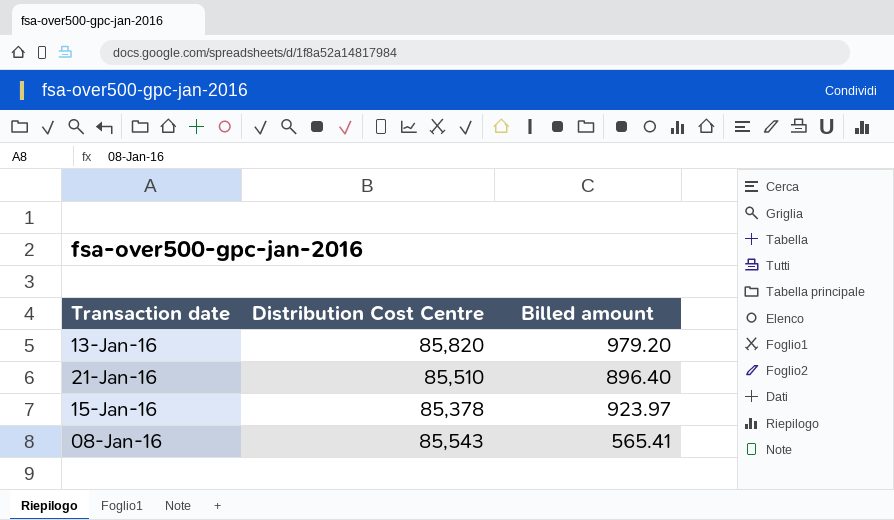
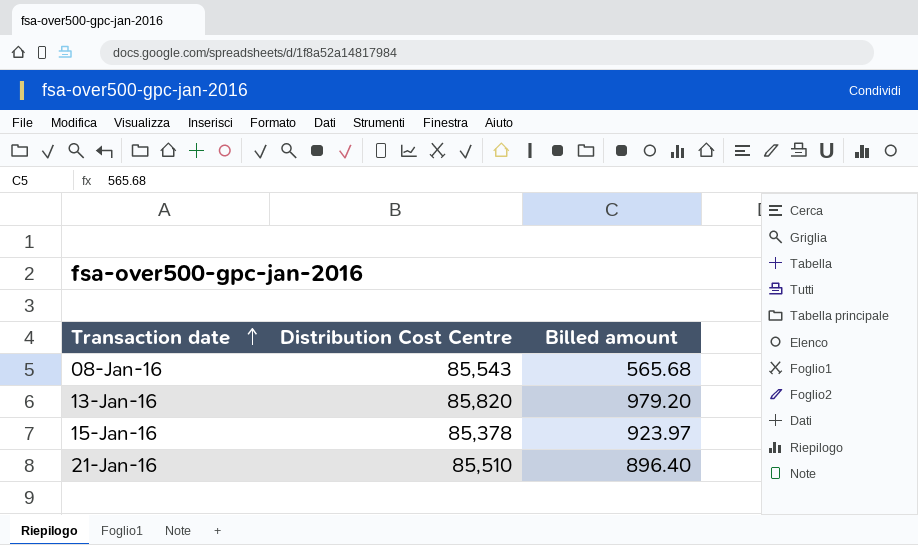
row order: none -> Transaction date ascending
08-Jan-16 | Billed amount: 565.41 -> 565.68

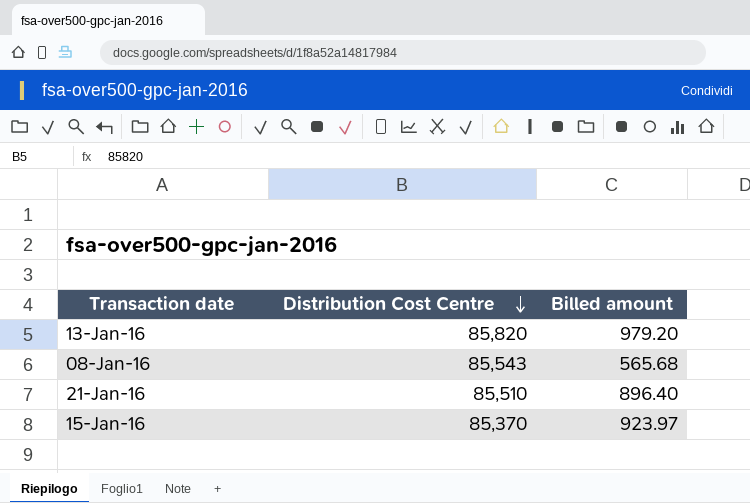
row order: Transaction date ascending -> Distribution Cost Centre descending
15-Jan-16 | Distribution Cost Centre: 85,378 -> 85,370

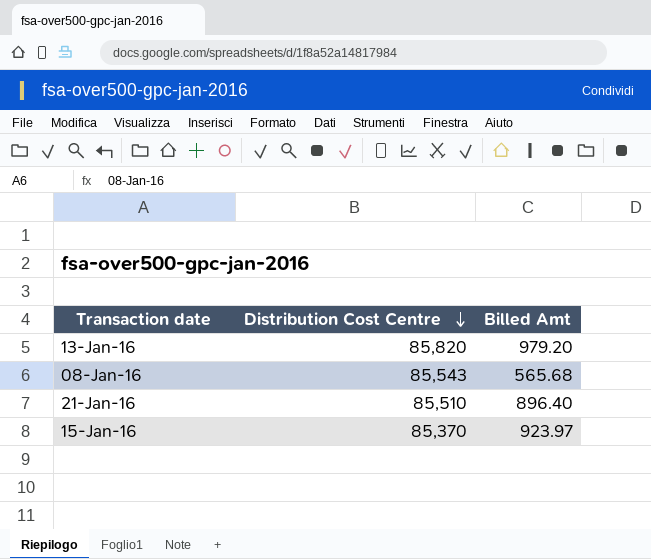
column name: Billed amount -> Billed Amt

